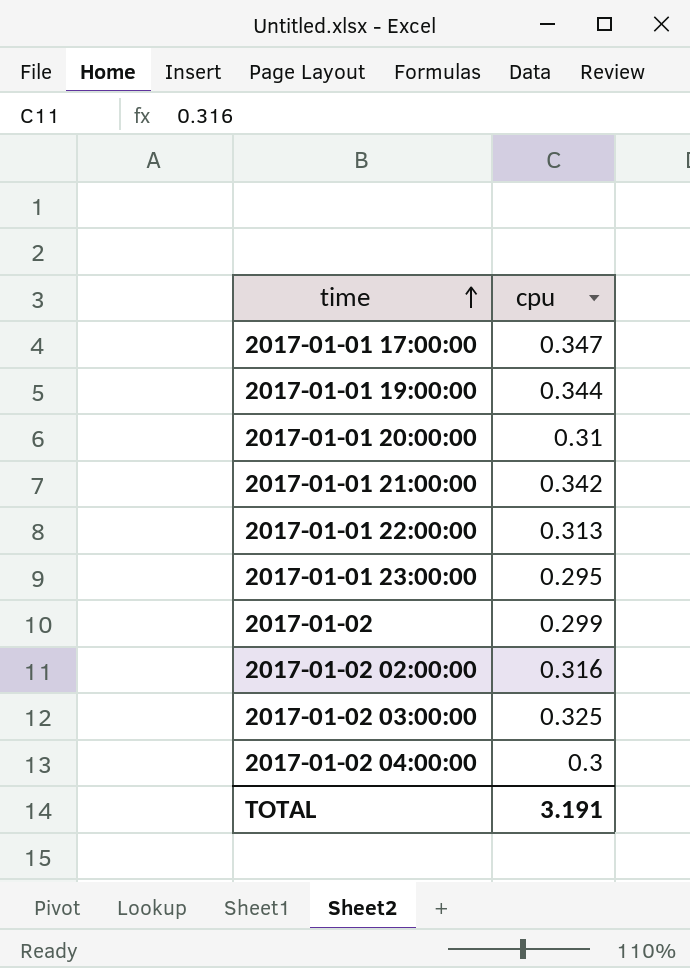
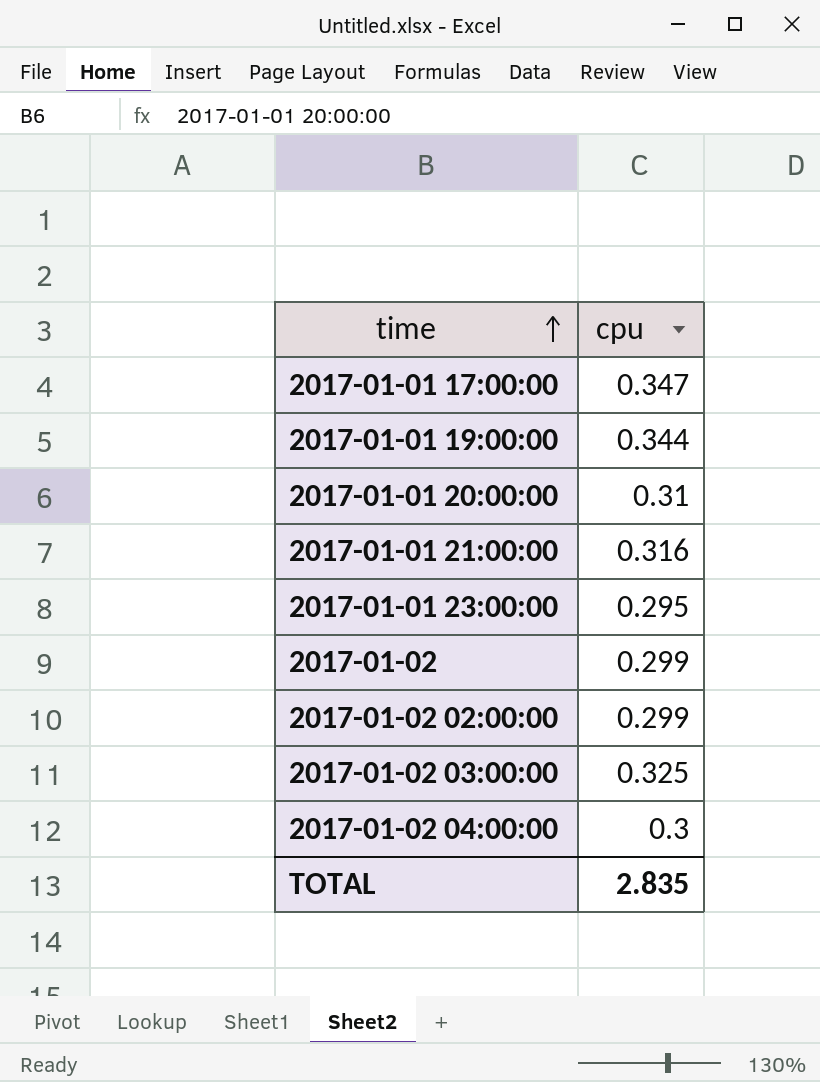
row 2017-01-01 22:00:00: 0.313 -> none
2017-01-01 21:00:00 | cpu: 0.342 -> 0.316
2017-01-02 02:00:00 | cpu: 0.316 -> 0.299
TOTAL | cpu: 3.191 -> 2.835

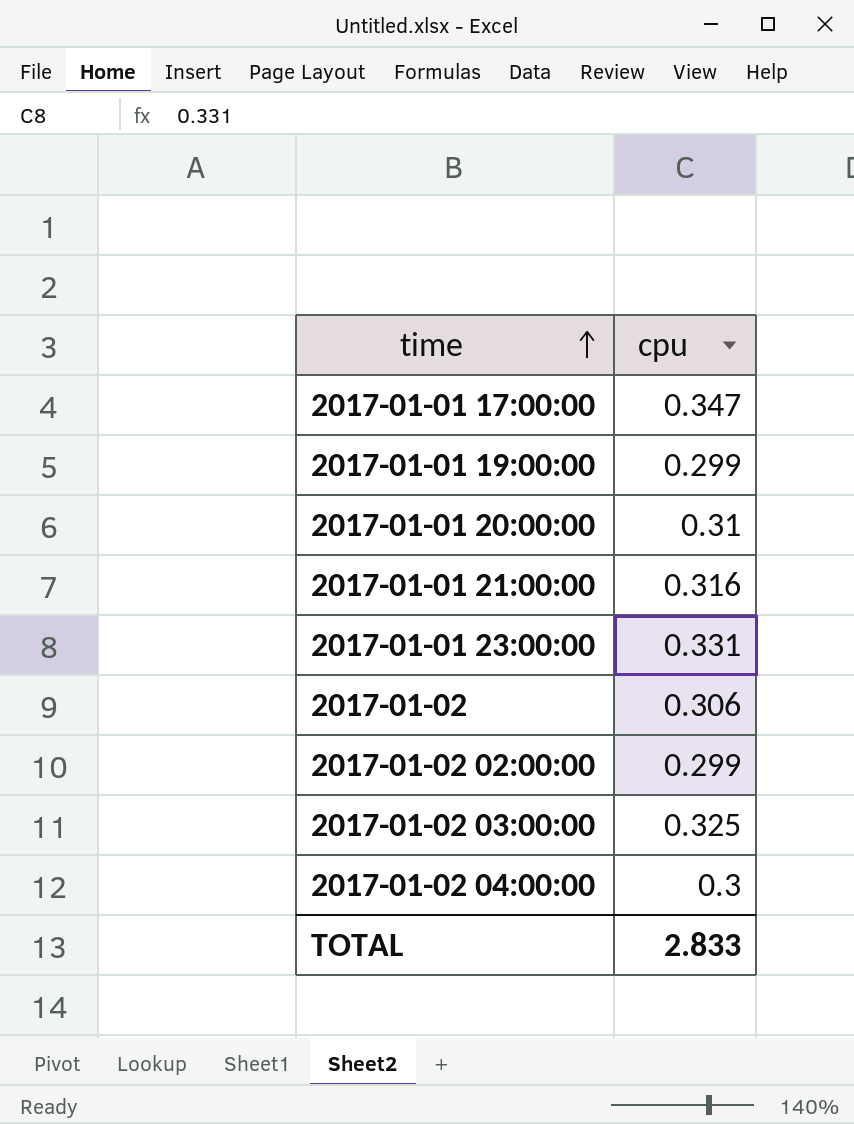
2017-01-01 19:00:00 | cpu: 0.344 -> 0.299
2017-01-01 23:00:00 | cpu: 0.295 -> 0.331
2017-01-02 | cpu: 0.299 -> 0.306
TOTAL | cpu: 2.835 -> 2.833

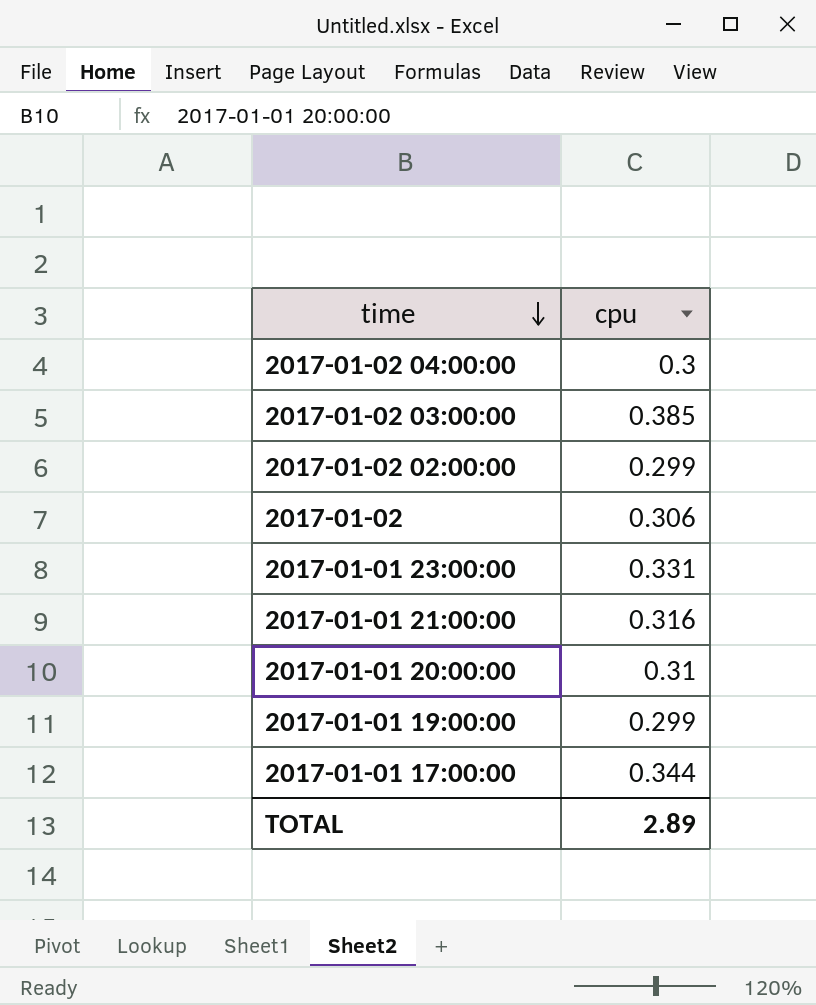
row order: time ascending -> time descending
2017-01-02 03:00:00 | cpu: 0.325 -> 0.385
2017-01-01 17:00:00 | cpu: 0.347 -> 0.344
TOTAL | cpu: 2.833 -> 2.89

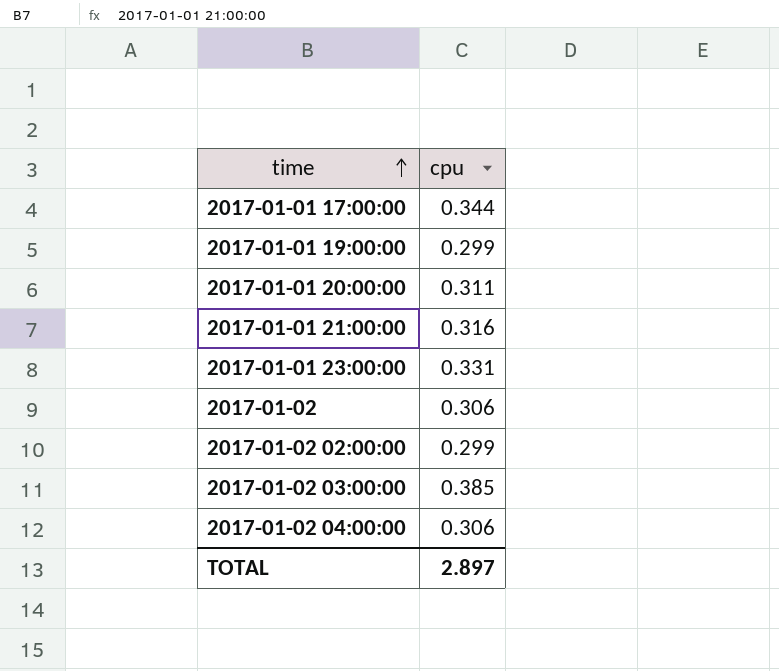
row order: time descending -> time ascending
2017-01-01 20:00:00 | cpu: 0.31 -> 0.311
2017-01-02 04:00:00 | cpu: 0.3 -> 0.306
TOTAL | cpu: 2.89 -> 2.897

